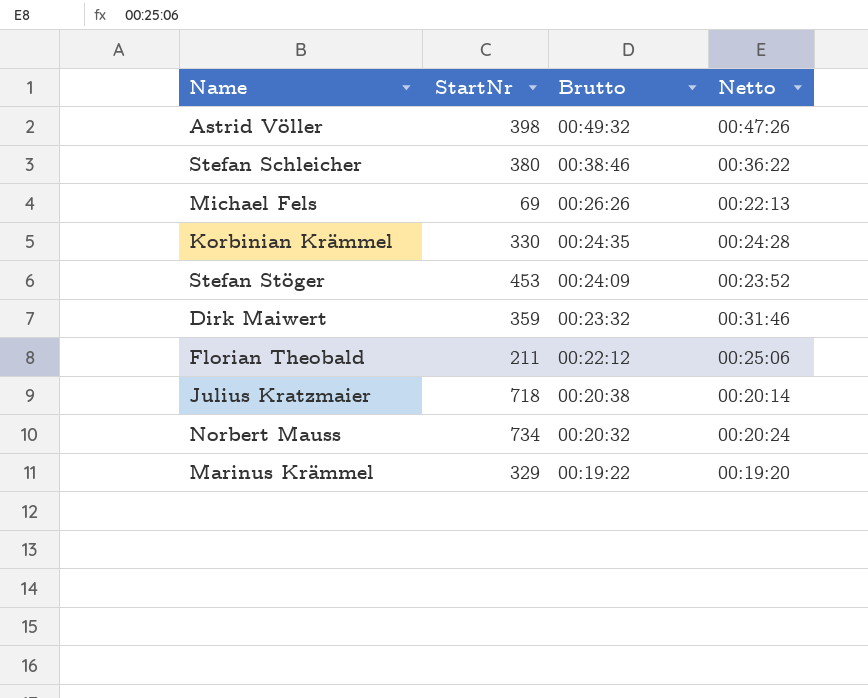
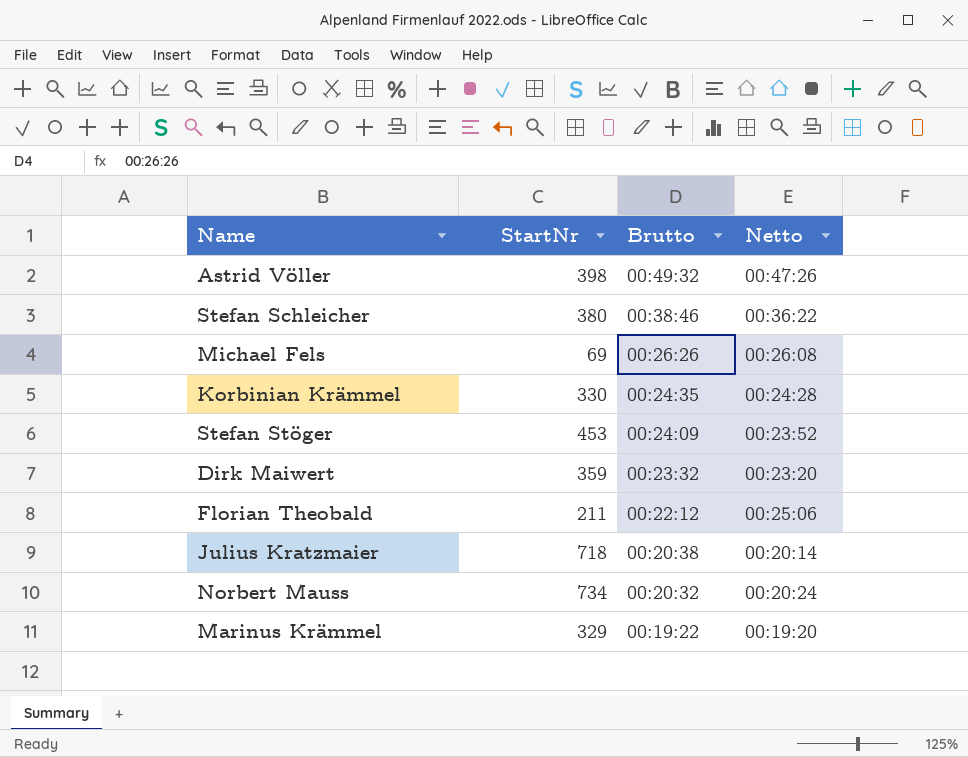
Michael Fels | Netto: 00:22:13 -> 00:26:08
Dirk Maiwert | Netto: 00:31:46 -> 00:23:20

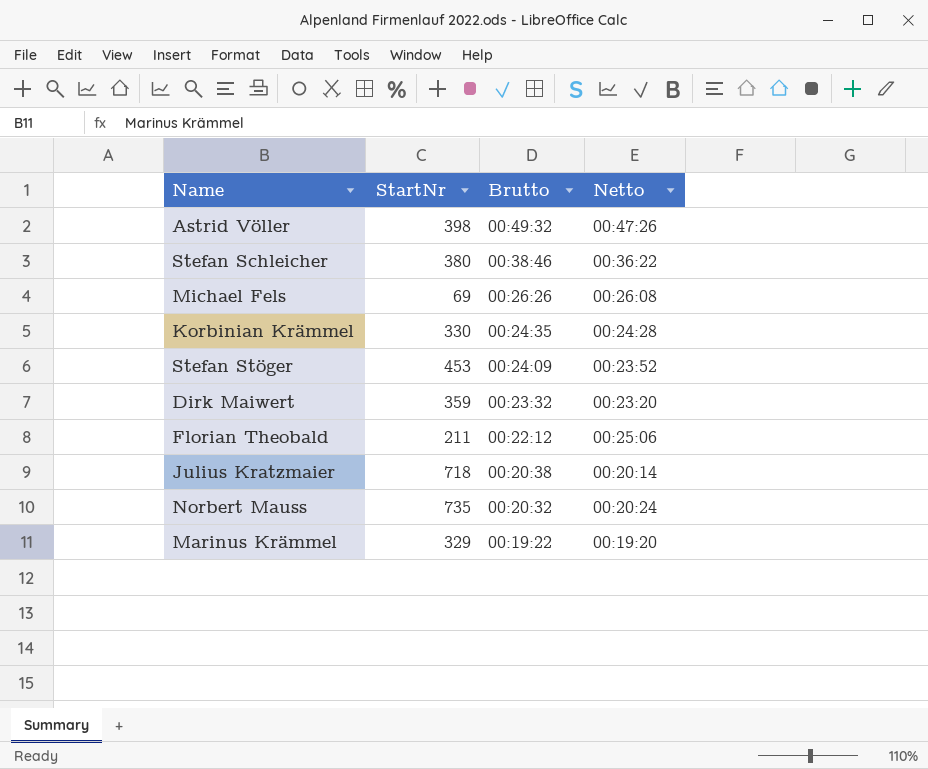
Norbert Mauss | StartNr: 734 -> 735

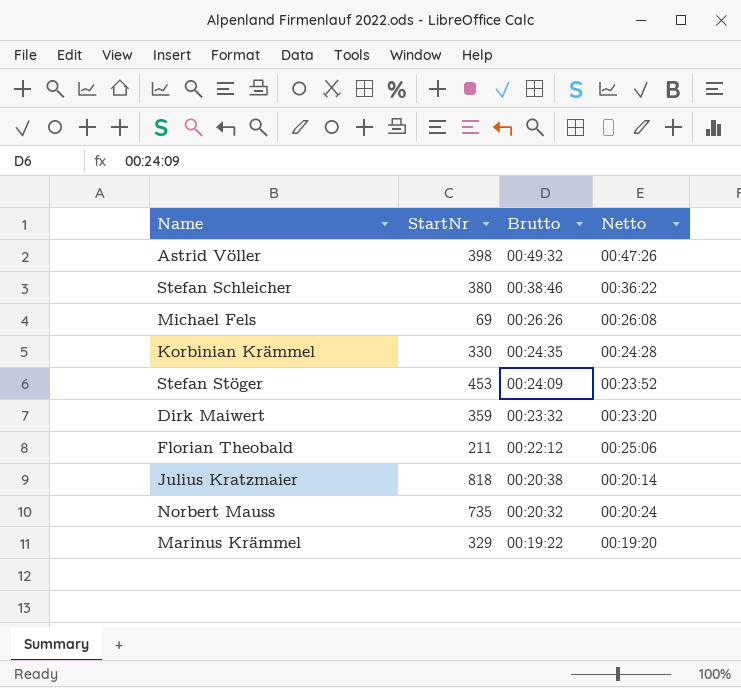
Julius Kratzmaier | StartNr: 718 -> 818

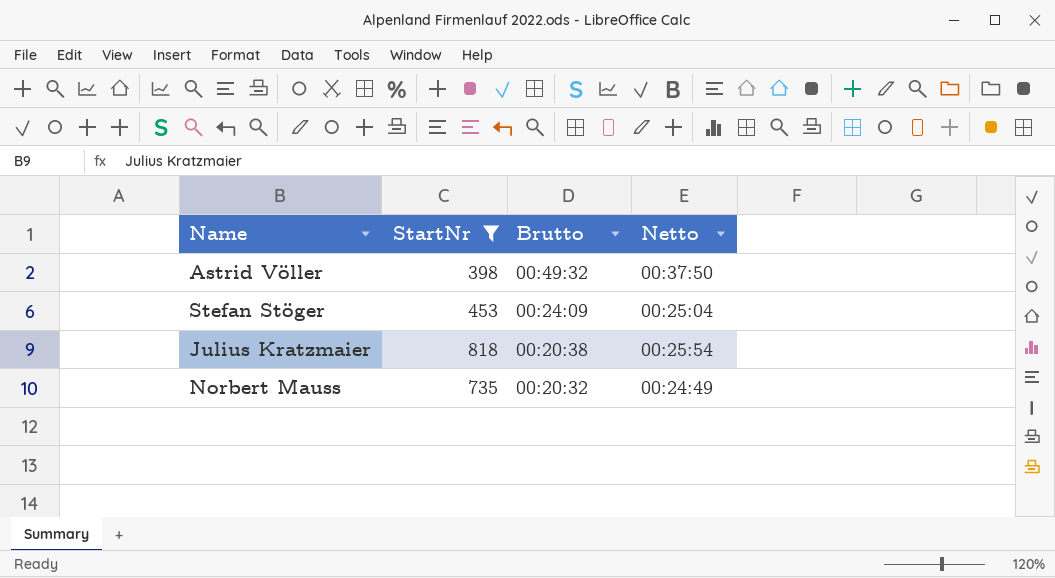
filter: none -> StartNr >= 398
Astrid Völler | Netto: 00:47:26 -> 00:37:50
Stefan Stöger | Netto: 00:23:52 -> 00:25:04
Julius Kratzmaier | Netto: 00:20:14 -> 00:25:54
Norbert Mauss | Netto: 00:20:24 -> 00:24:49

